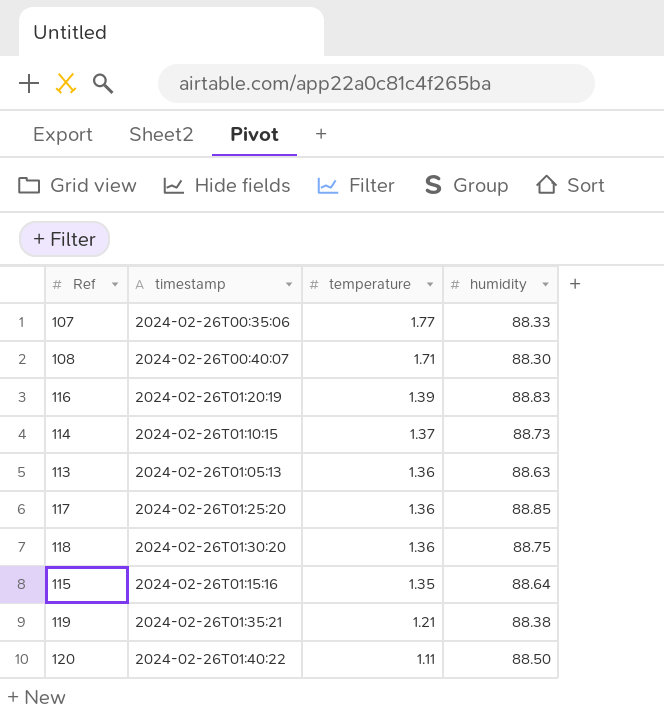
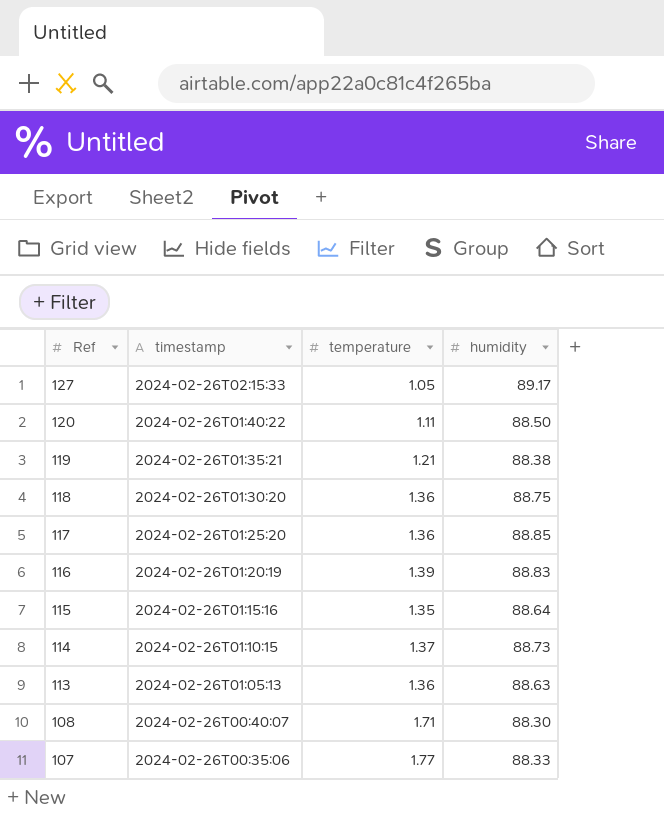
row order: temperature descending -> Ref descending
row 127: none -> 2024-02-26T02:15:33 | 1.05 | 89.17

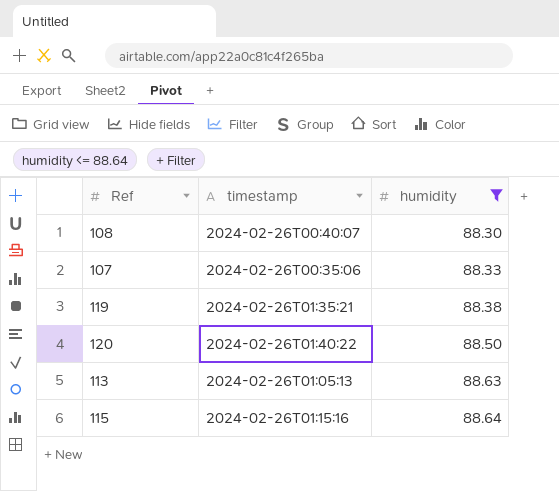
filter: none -> humidity <= 88.64
row order: Ref descending -> humidity ascending
column temperature | position: 3 -> none

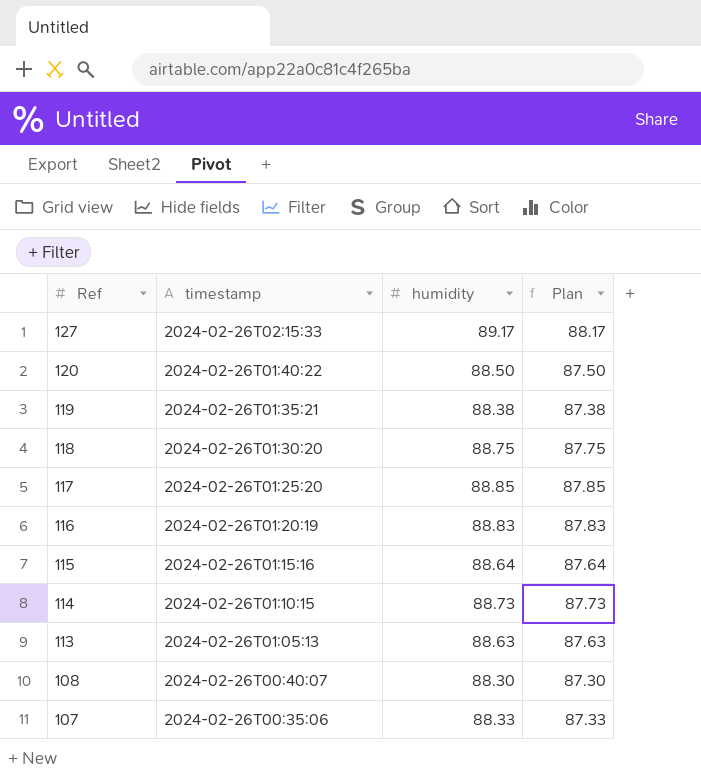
filter: humidity <= 88.64 -> none
row order: humidity ascending -> Ref descending
column Plan | formula: none -> [humidity] - 1

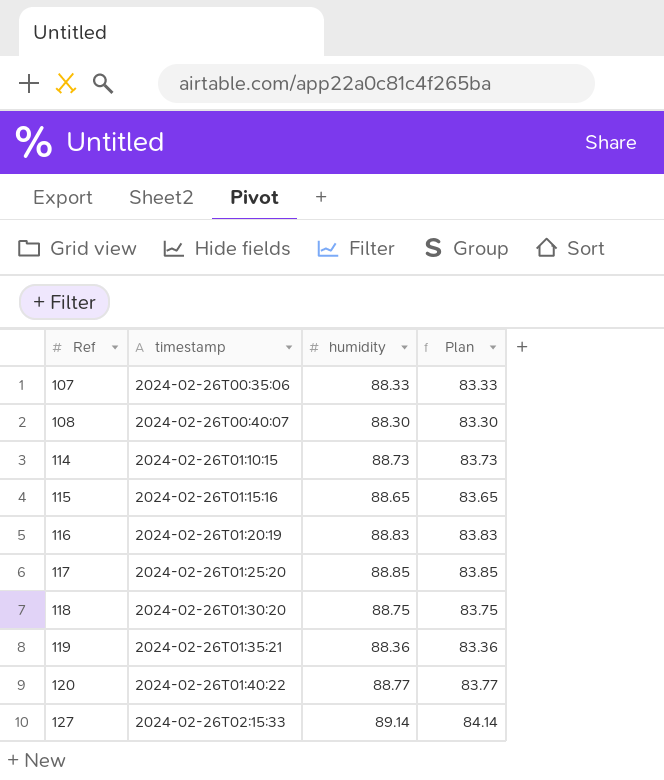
row order: Ref descending -> Ref ascending
column Plan | formula: [humidity] - 1 -> [humidity] - 5
row 113: 2024-02-26T01:05:13 | 88.63 | 87.63 -> none
115 | humidity: 88.64 -> 88.65
119 | humidity: 88.38 -> 88.36
120 | humidity: 88.50 -> 88.77
127 | humidity: 89.17 -> 89.14

